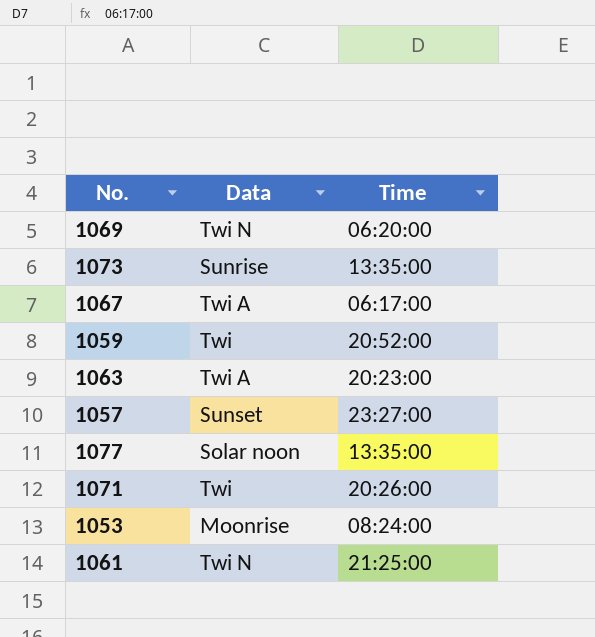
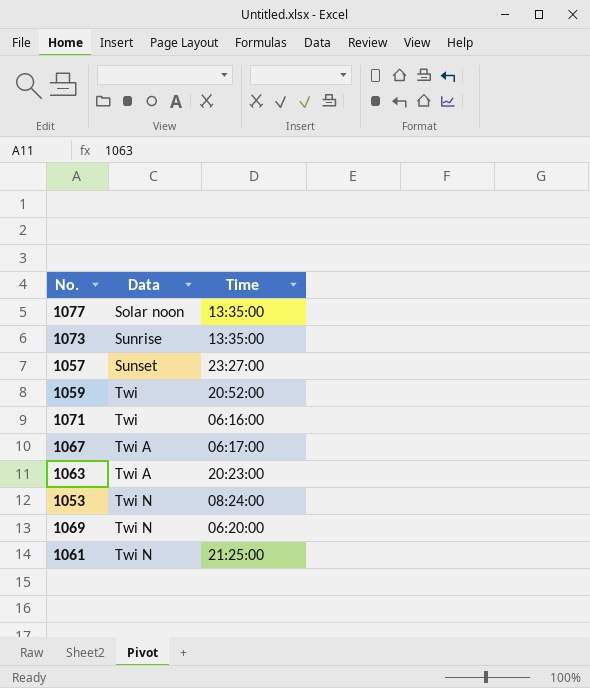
row order: none -> Data ascending
1071 | Time: 20:26:00 -> 06:16:00
1053 | Data: Moonrise -> Twi N

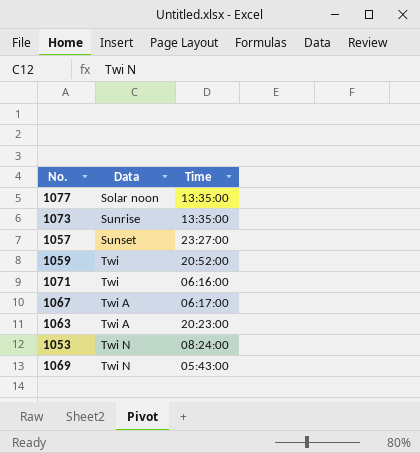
row 1061: Twi N | 21:25:00 -> none
1069 | Time: 06:20:00 -> 05:43:00

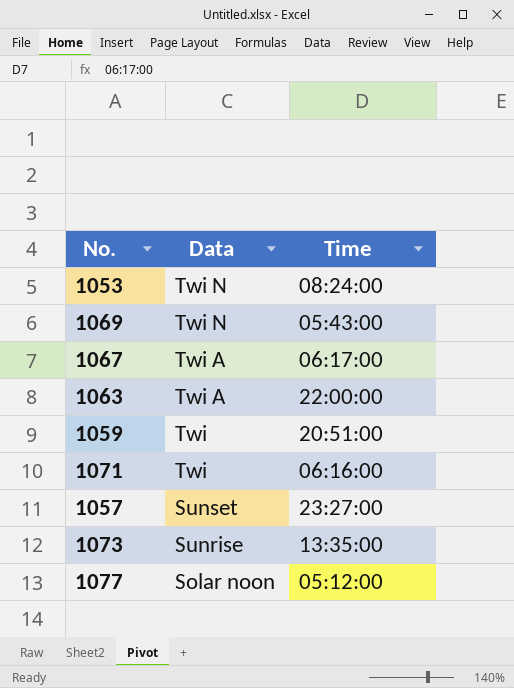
row order: Data ascending -> Data descending
1063 | Time: 20:23:00 -> 22:00:00
1059 | Time: 20:52:00 -> 20:51:00
1077 | Time: 13:35:00 -> 05:12:00

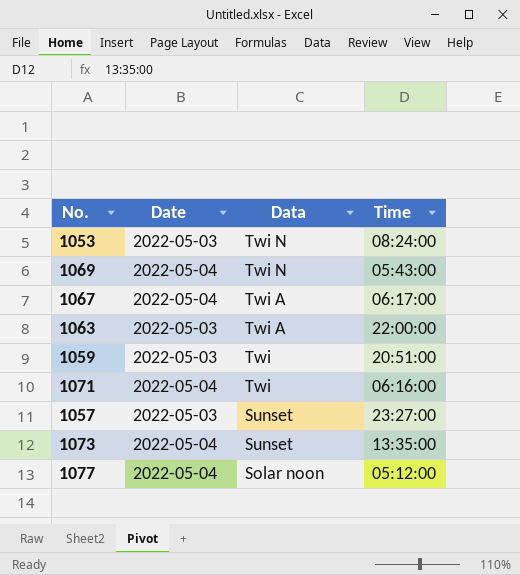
column Date | position: none -> 2
1073 | Data: Sunrise -> Sunset

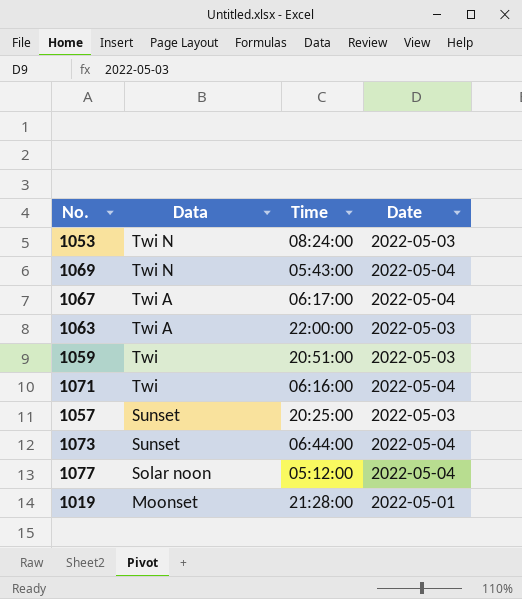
column Date | position: 2 -> 4
1057 | Time: 23:27:00 -> 20:25:00
1073 | Time: 13:35:00 -> 06:44:00
row 1019: none -> Moonset | 21:28:00 | 2022-05-01

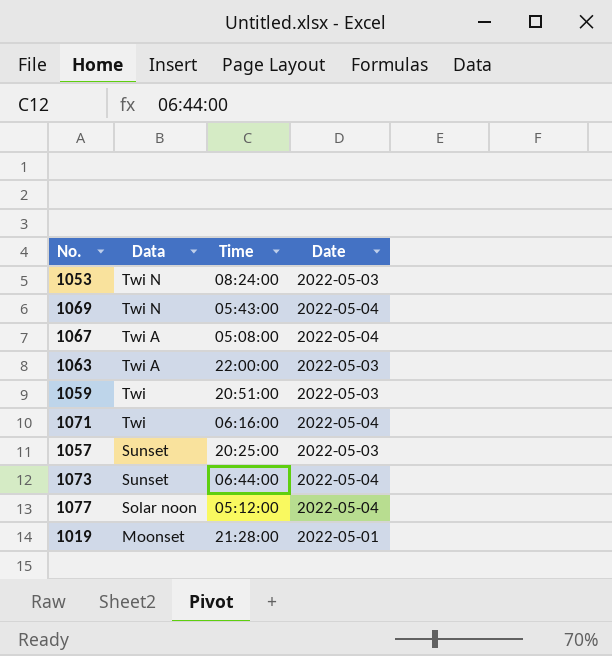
1067 | Time: 06:17:00 -> 05:08:00

